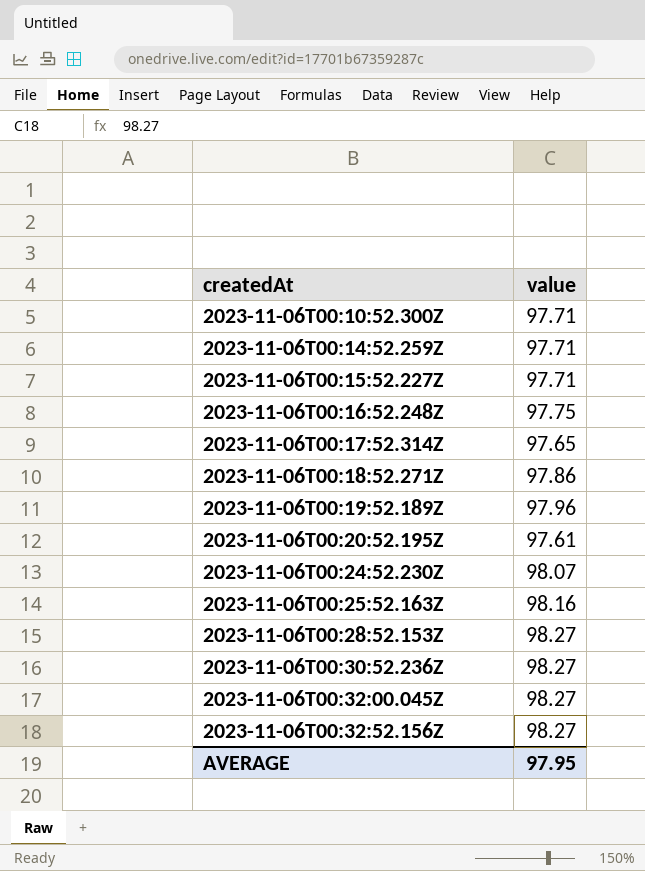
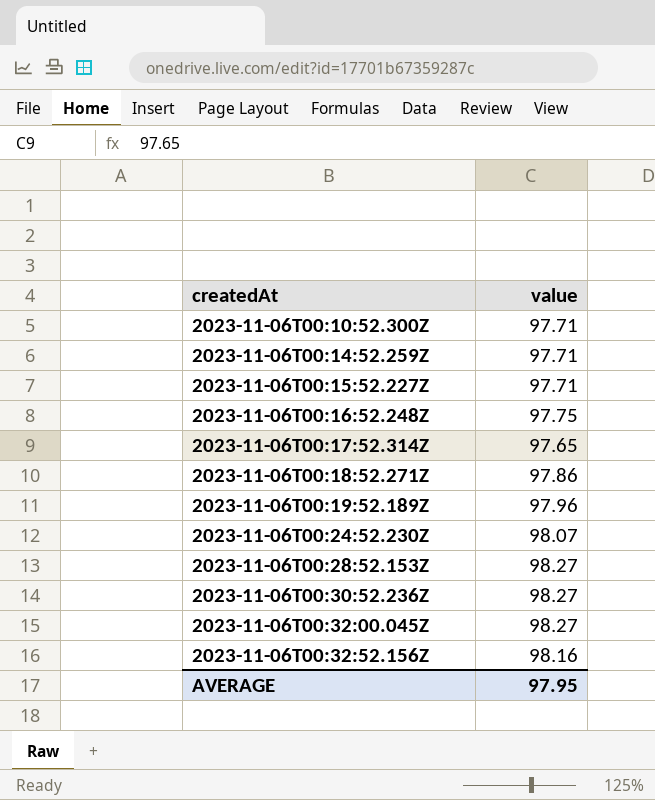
row 2023-11-06T00:20:52.195Z: 97.61 -> none
row 2023-11-06T00:25:52.163Z: 98.16 -> none
2023-11-06T00:32:52.156Z | value: 98.27 -> 98.16

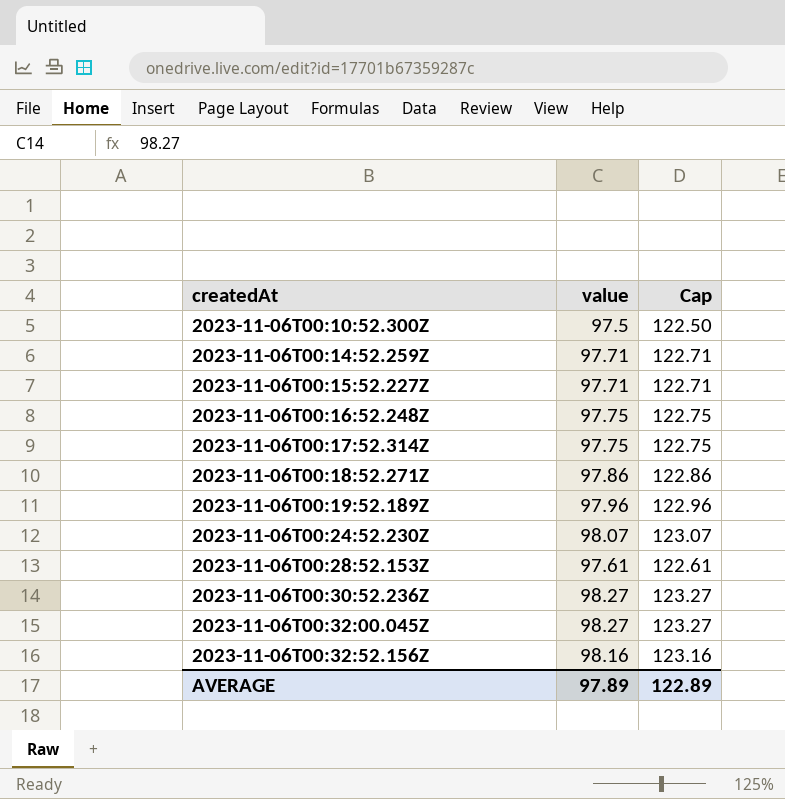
column Cap | formula: none -> [value] + 25
2023-11-06T00:10:52.300Z | value: 97.71 -> 97.5
2023-11-06T00:17:52.314Z | value: 97.65 -> 97.75
2023-11-06T00:28:52.153Z | value: 98.27 -> 97.61
AVERAGE | value: 97.95 -> 97.89

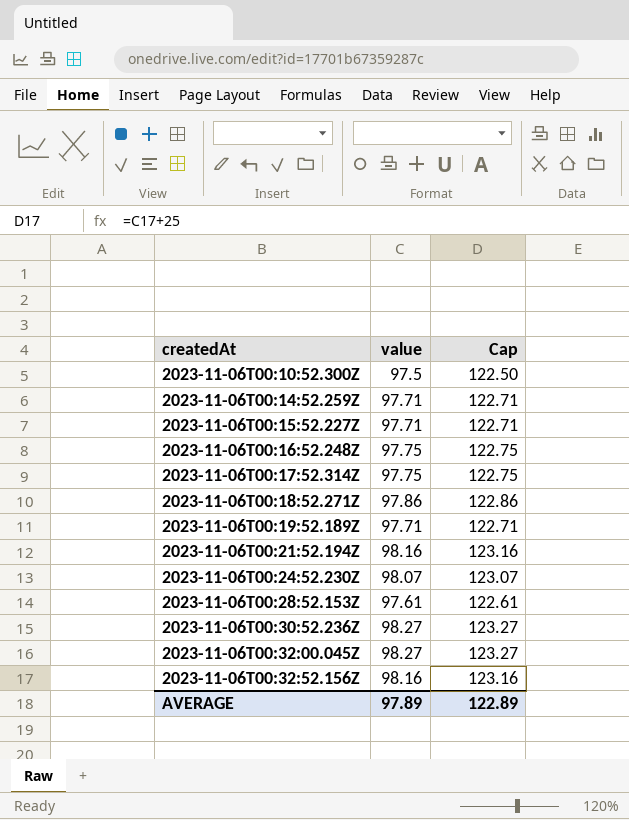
2023-11-06T00:19:52.189Z | value: 97.96 -> 97.71
2023-11-06T00:19:52.189Z | Cap: 122.96 -> 122.71
row 2023-11-06T00:21:52.194Z: none -> 98.16 | 123.16

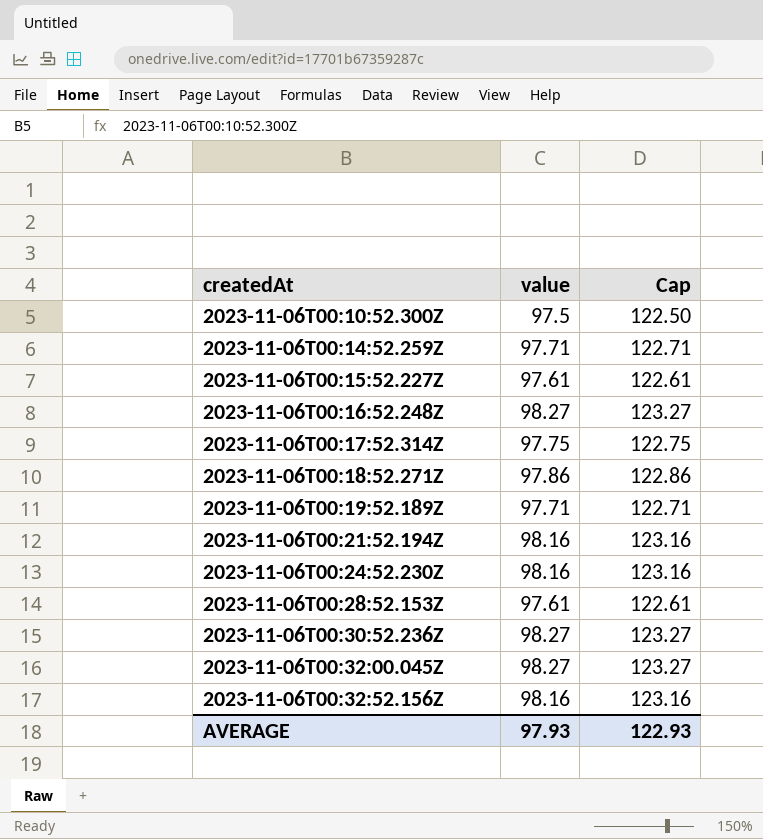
2023-11-06T00:15:52.227Z | value: 97.71 -> 97.61
2023-11-06T00:15:52.227Z | Cap: 122.71 -> 122.61
2023-11-06T00:16:52.248Z | value: 97.75 -> 98.27
2023-11-06T00:16:52.248Z | Cap: 122.75 -> 123.27
2023-11-06T00:24:52.230Z | value: 98.07 -> 98.16
2023-11-06T00:24:52.230Z | Cap: 123.07 -> 123.16
AVERAGE | value: 97.89 -> 97.93
AVERAGE | Cap: 122.89 -> 122.93

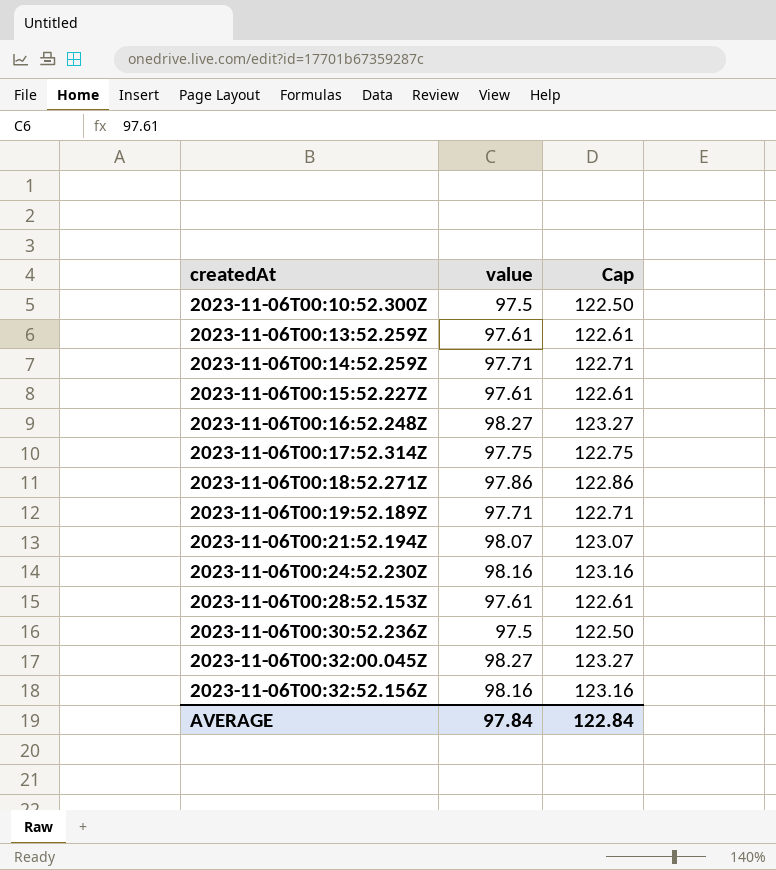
row 2023-11-06T00:13:52.259Z: none -> 97.61 | 122.61
2023-11-06T00:21:52.194Z | value: 98.16 -> 98.07
2023-11-06T00:21:52.194Z | Cap: 123.16 -> 123.07
2023-11-06T00:30:52.236Z | value: 98.27 -> 97.5
2023-11-06T00:30:52.236Z | Cap: 123.27 -> 122.50
AVERAGE | value: 97.93 -> 97.84
AVERAGE | Cap: 122.93 -> 122.84

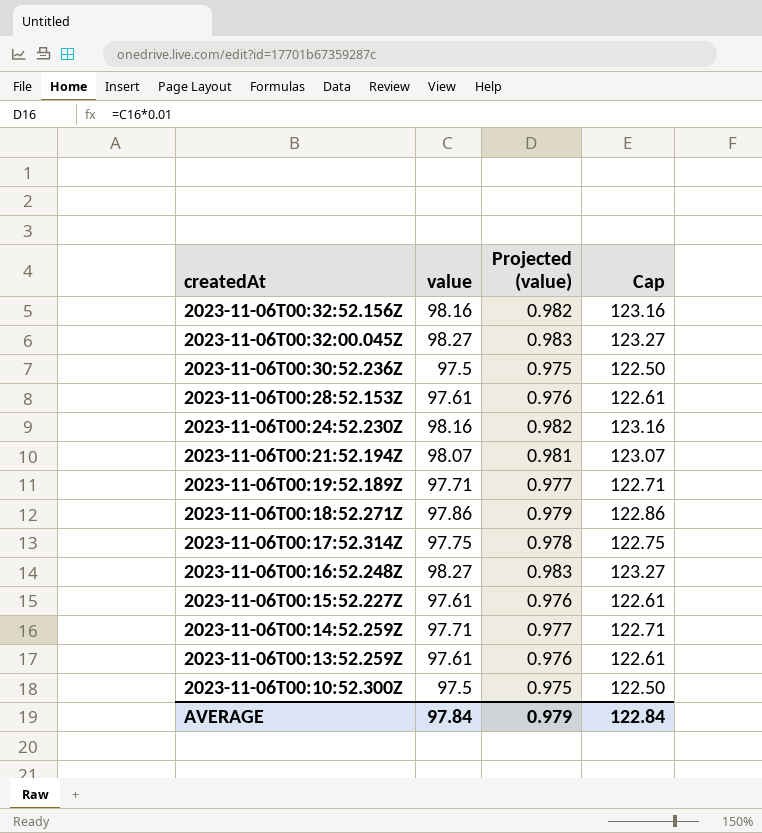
row order: createdAt ascending -> createdAt descending
column Projected (value) | formula: none -> [value] * 0.01

